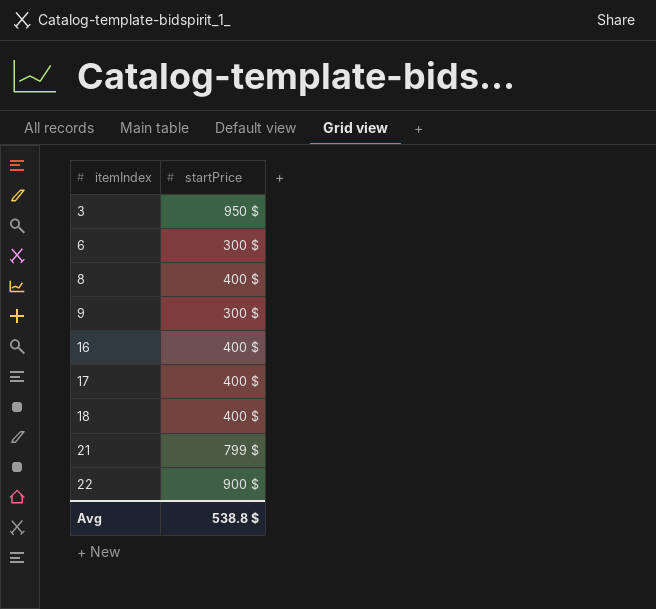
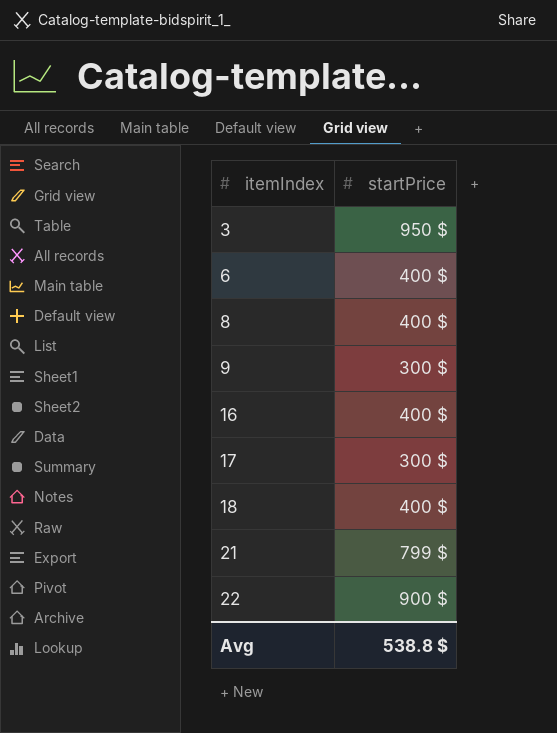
6 | startPrice: 300 $ -> 400 $
17 | startPrice: 400 $ -> 300 $

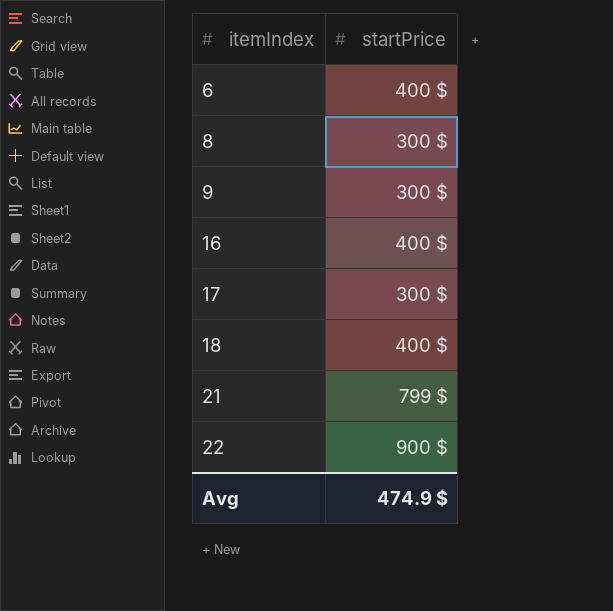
row 3: 950 $ -> none
8 | startPrice: 400 $ -> 300 $
Avg | startPrice: 538.8 $ -> 474.9 $

